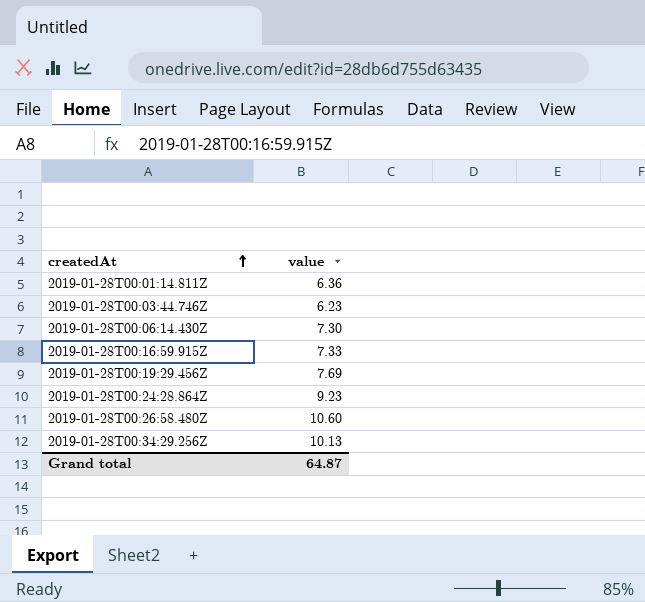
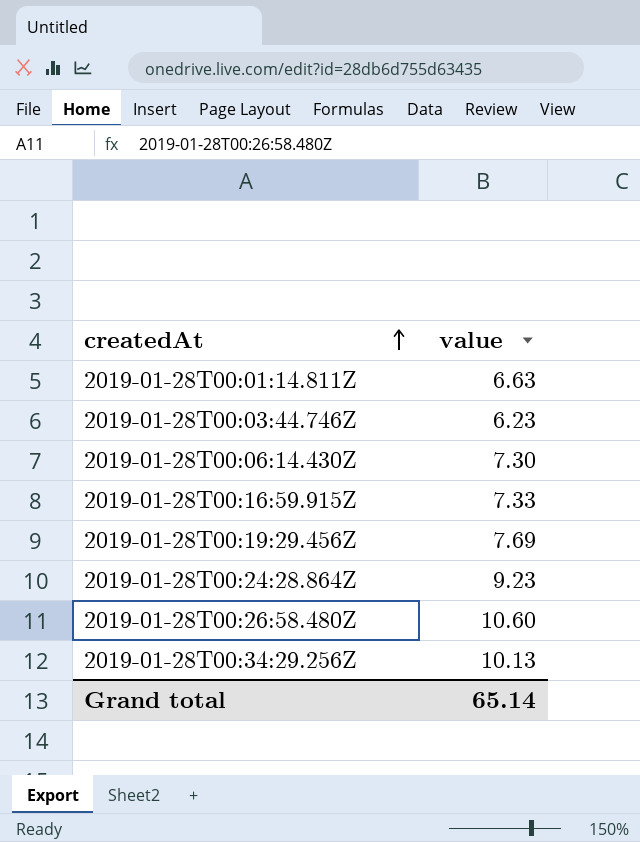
2019-01-28T00:01:14.811Z | value: 6.36 -> 6.63
Grand total | value: 64.87 -> 65.14

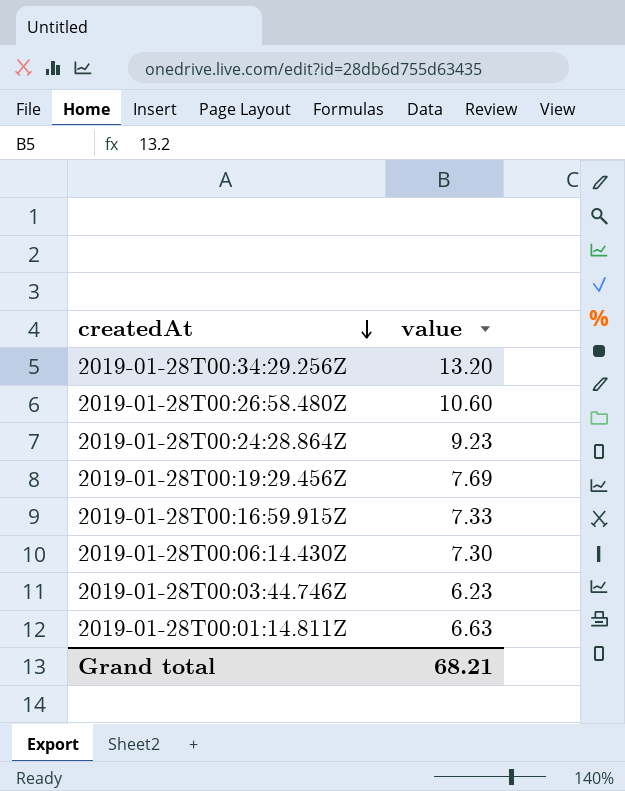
row order: createdAt ascending -> createdAt descending
2019-01-28T00:34:29.256Z | value: 10.13 -> 13.20
Grand total | value: 65.14 -> 68.21

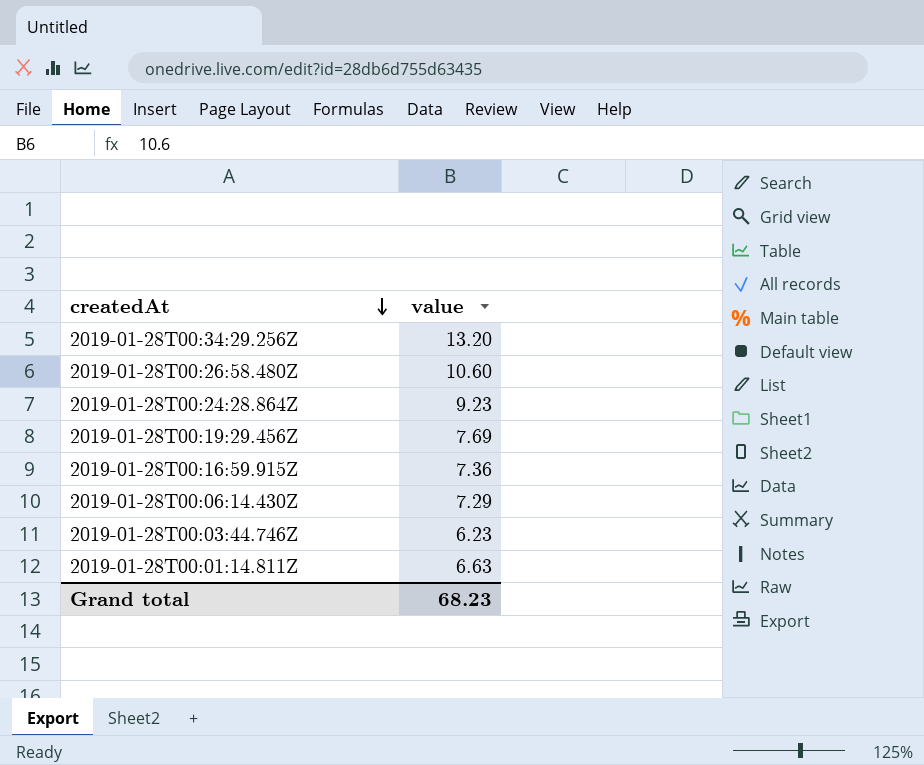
2019-01-28T00:16:59.915Z | value: 7.33 -> 7.36
2019-01-28T00:06:14.430Z | value: 7.30 -> 7.29
Grand total | value: 68.21 -> 68.23

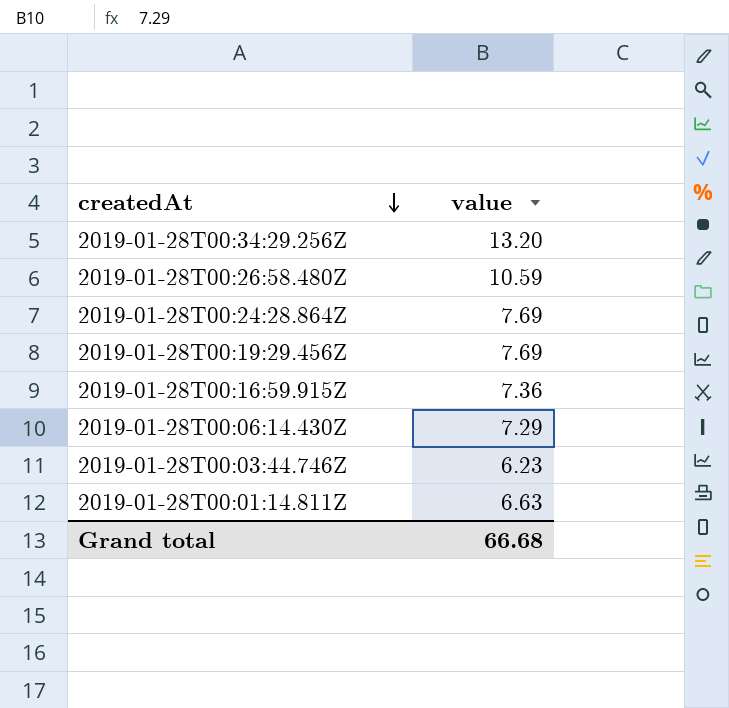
2019-01-28T00:26:58.480Z | value: 10.60 -> 10.59
2019-01-28T00:24:28.864Z | value: 9.23 -> 7.69
Grand total | value: 68.23 -> 66.68

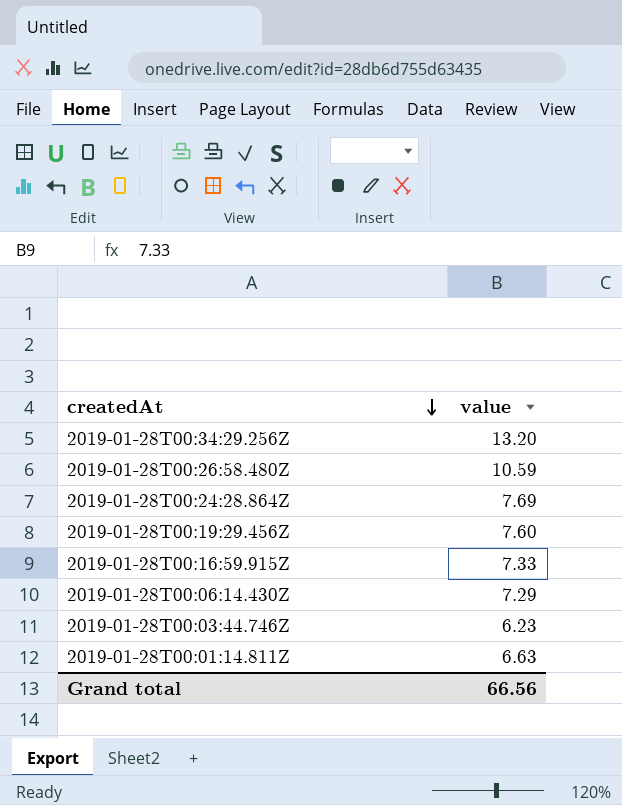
2019-01-28T00:19:29.456Z | value: 7.69 -> 7.60
2019-01-28T00:16:59.915Z | value: 7.36 -> 7.33
Grand total | value: 66.68 -> 66.56

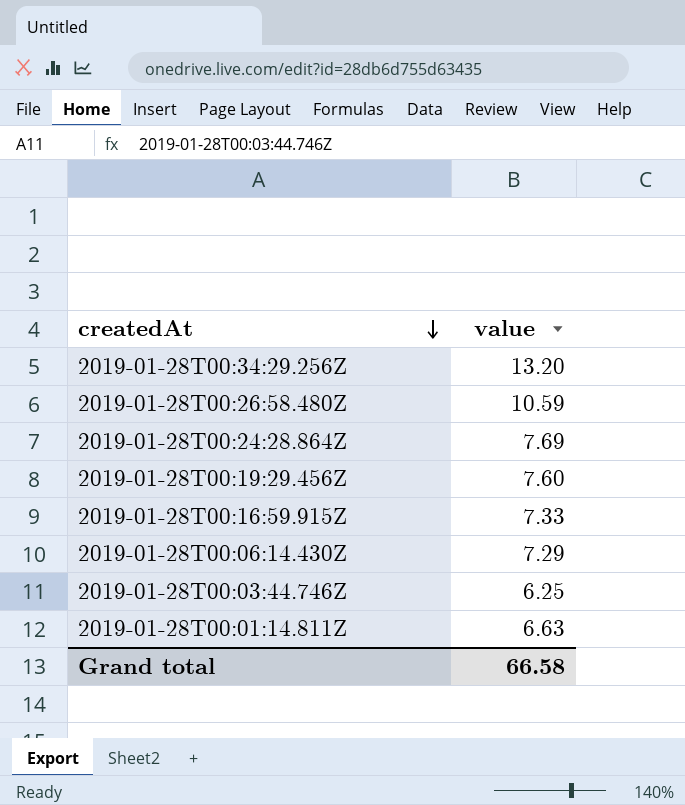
2019-01-28T00:03:44.746Z | value: 6.23 -> 6.25
Grand total | value: 66.56 -> 66.58

